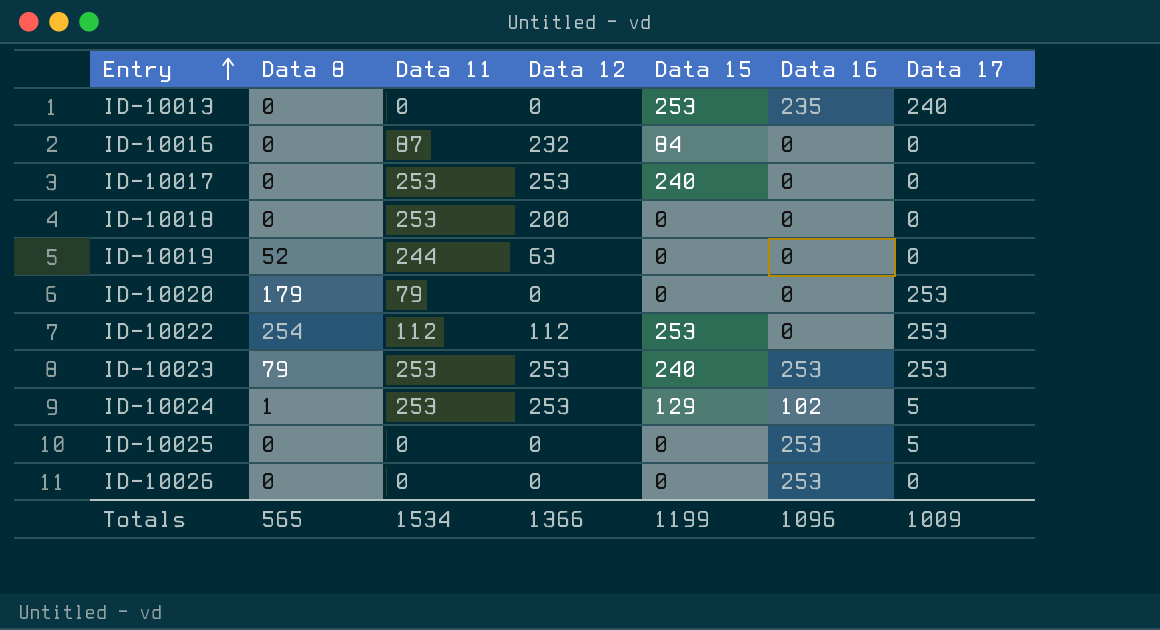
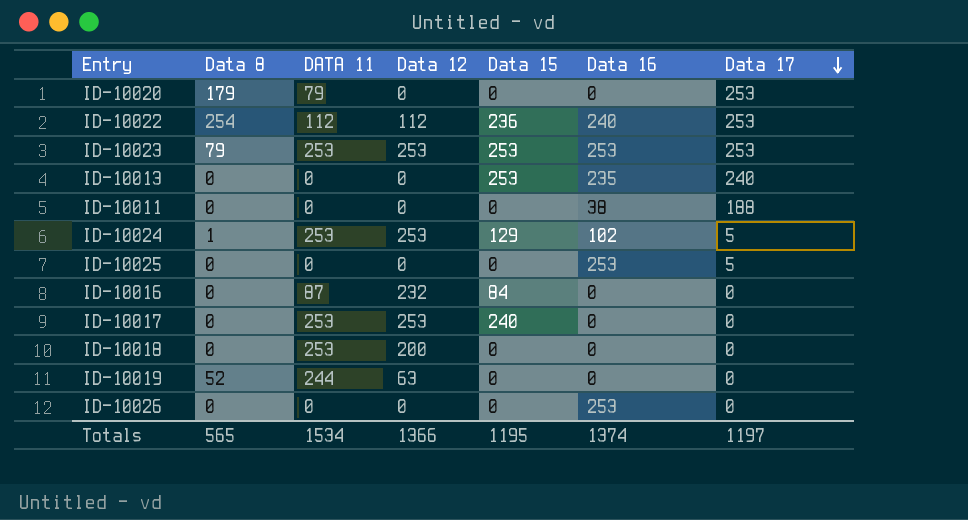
row order: Entry ascending -> Data 17 descending
column name: Data 11 -> DATA 11
ID-10022 | Data 15: 253 -> 236
ID-10022 | Data 16: 0 -> 240
ID-10023 | Data 15: 240 -> 253
row ID-10011: none -> 0 | 0 | 0 | 0 | 38 | 188
Totals | Data 15: 1199 -> 1195
Totals | Data 16: 1096 -> 1374
Totals | Data 17: 1009 -> 1197

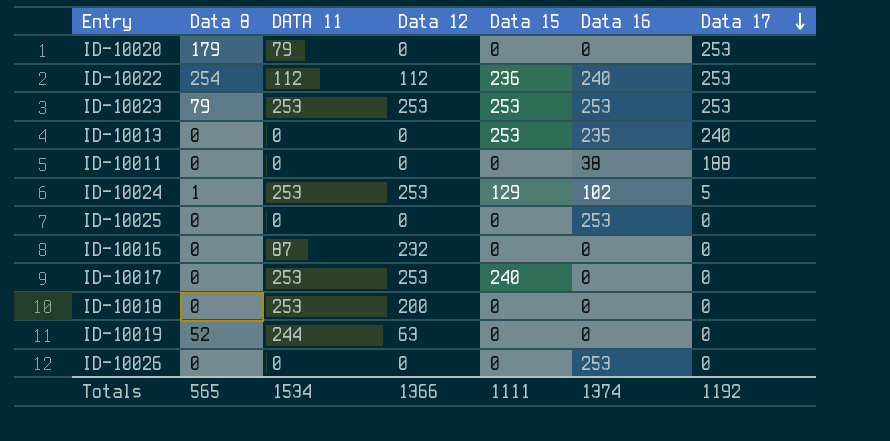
ID-10025 | Data 17: 5 -> 0
ID-10016 | Data 15: 84 -> 0
Totals | Data 15: 1195 -> 1111
Totals | Data 17: 1197 -> 1192

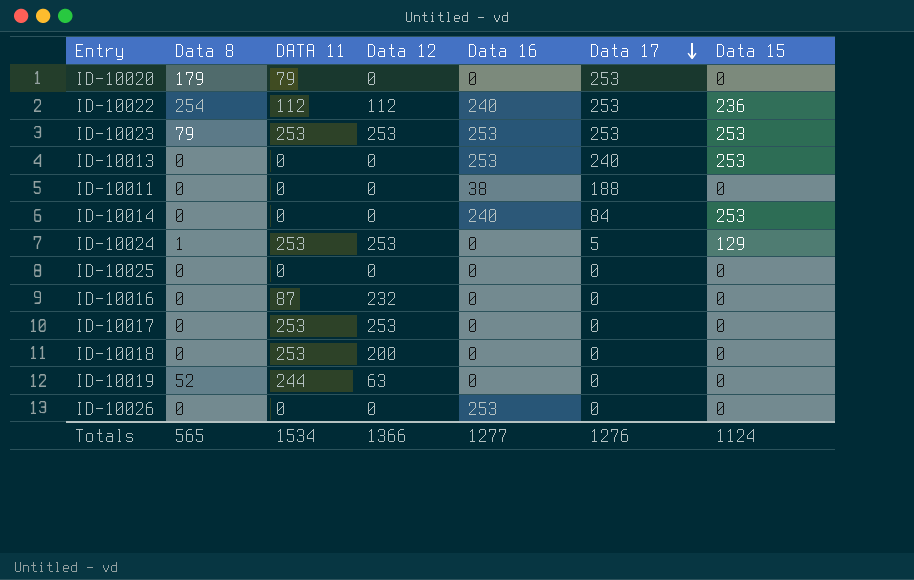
column Data 15 | position: 5 -> 7
ID-10013 | Data 16: 235 -> 253
row ID-10014: none -> 0 | 0 | 0 | 240 | 84 | 253
ID-10024 | Data 16: 102 -> 0
ID-10025 | Data 16: 253 -> 0
ID-10017 | Data 15: 240 -> 0
Totals | Data 16: 1374 -> 1277
Totals | Data 17: 1192 -> 1276
Totals | Data 15: 1111 -> 1124

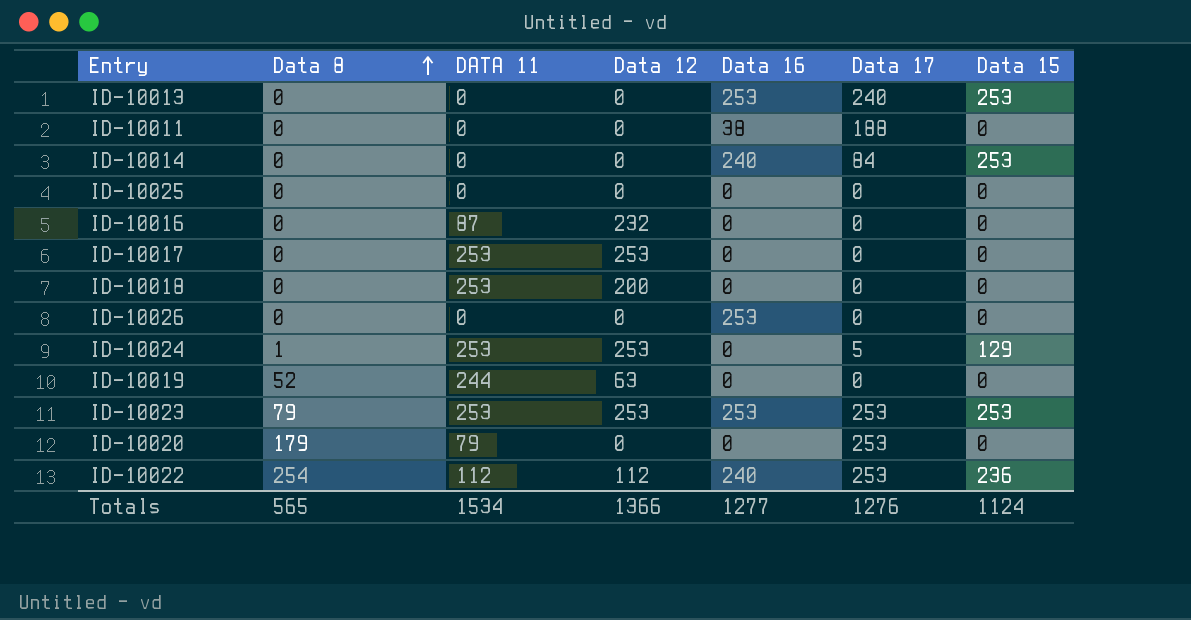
row order: Data 17 descending -> Data 8 ascending

